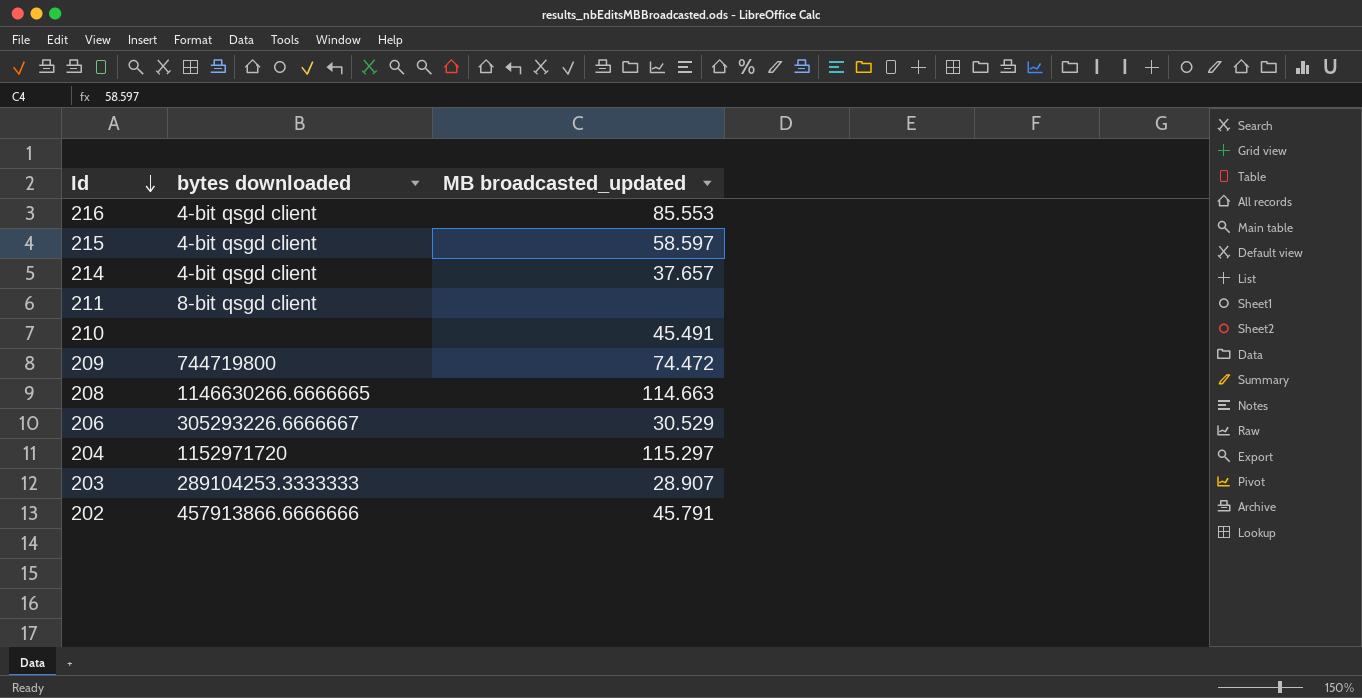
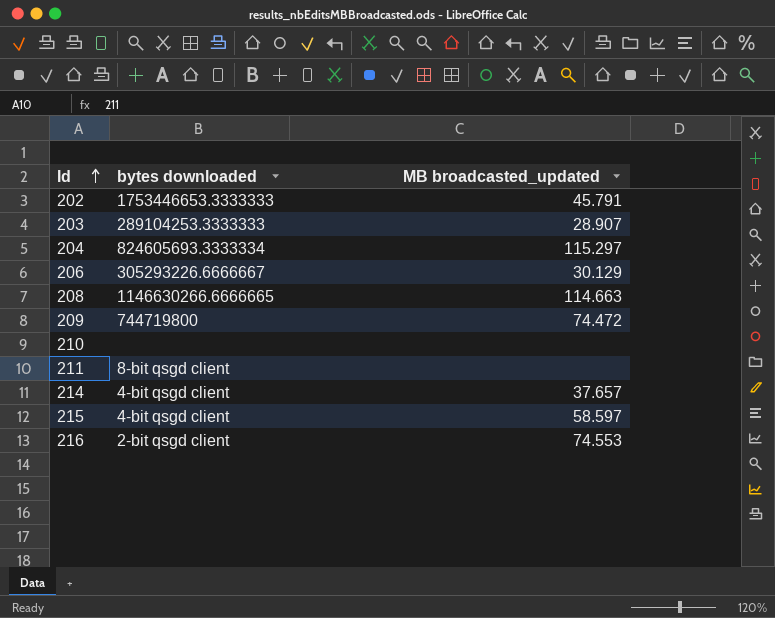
row order: Id descending -> Id ascending
202 | bytes downloaded: 457913866.6666666 -> 1753446653.3333333
204 | bytes downloaded: 1152971720 -> 824605693.3333334
206 | MB broadcasted_updated: 30.529 -> 30.129
210 | MB broadcasted_updated: 45.491 -> none
216 | bytes downloaded: 4-bit qsgd client -> 2-bit qsgd client
216 | MB broadcasted_updated: 85.553 -> 74.553

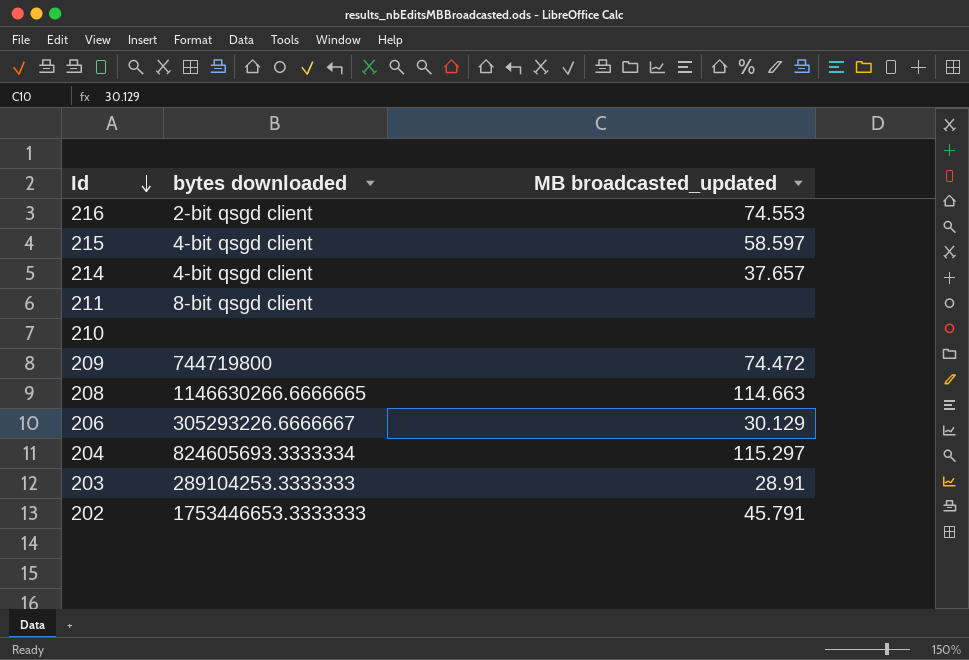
row order: Id ascending -> Id descending
203 | MB broadcasted_updated: 28.907 -> 28.91

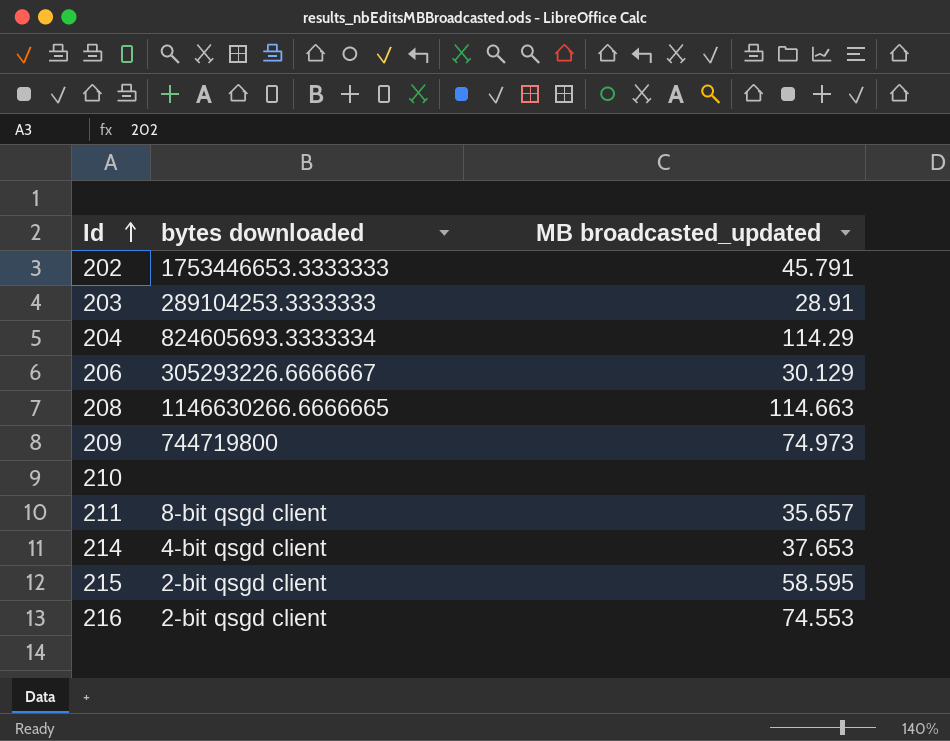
row order: Id descending -> Id ascending
204 | MB broadcasted_updated: 115.297 -> 114.29
209 | MB broadcasted_updated: 74.472 -> 74.973
211 | MB broadcasted_updated: none -> 35.657
214 | MB broadcasted_updated: 37.657 -> 37.653
215 | bytes downloaded: 4-bit qsgd client -> 2-bit qsgd client
215 | MB broadcasted_updated: 58.597 -> 58.595

